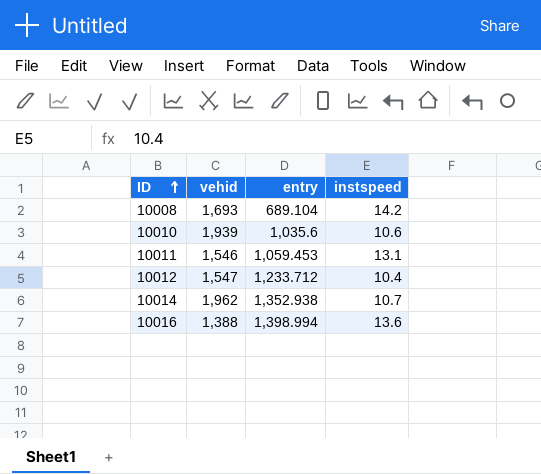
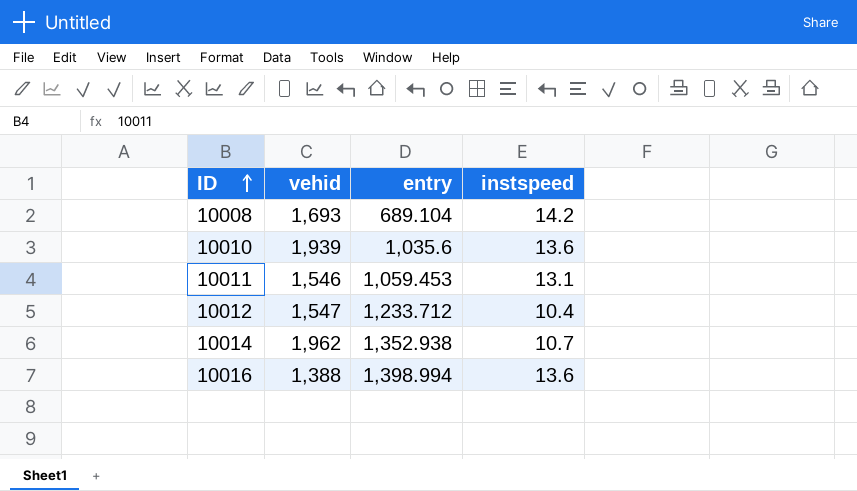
10010 | instspeed: 10.6 -> 13.6

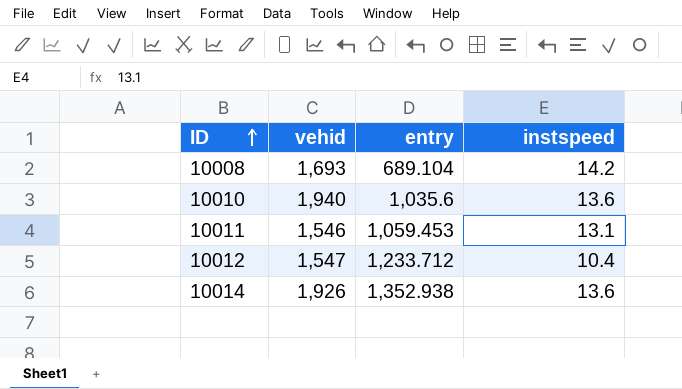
row 10016: 1,388 | 1,398.994 | 13.6 -> none
10010 | vehid: 1,939 -> 1,940
10014 | vehid: 1,962 -> 1,926
10014 | instspeed: 10.7 -> 13.6

